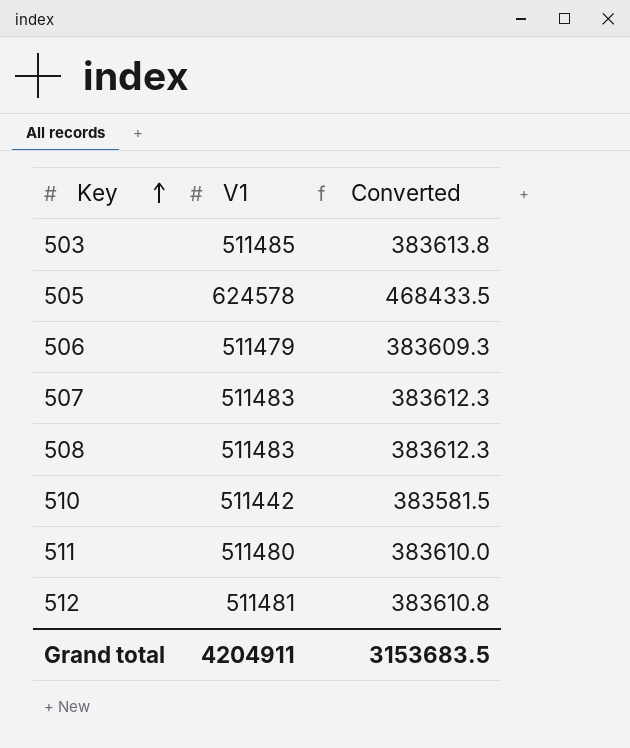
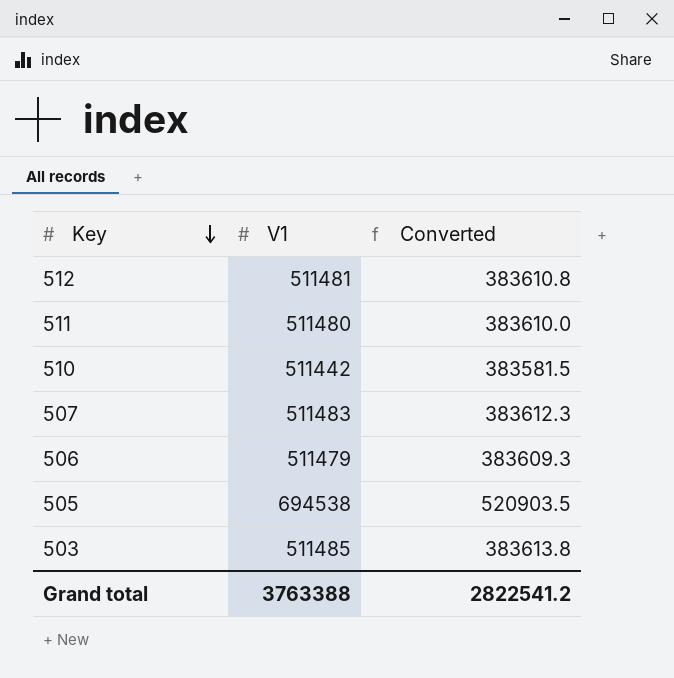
row order: Key ascending -> Key descending
row 508: 511483 | 383612.3 -> none
505 | V1: 624578 -> 694538
505 | Converted: 468433.5 -> 520903.5
Grand total | V1: 4204911 -> 3763388
Grand total | Converted: 3153683.5 -> 2822541.2

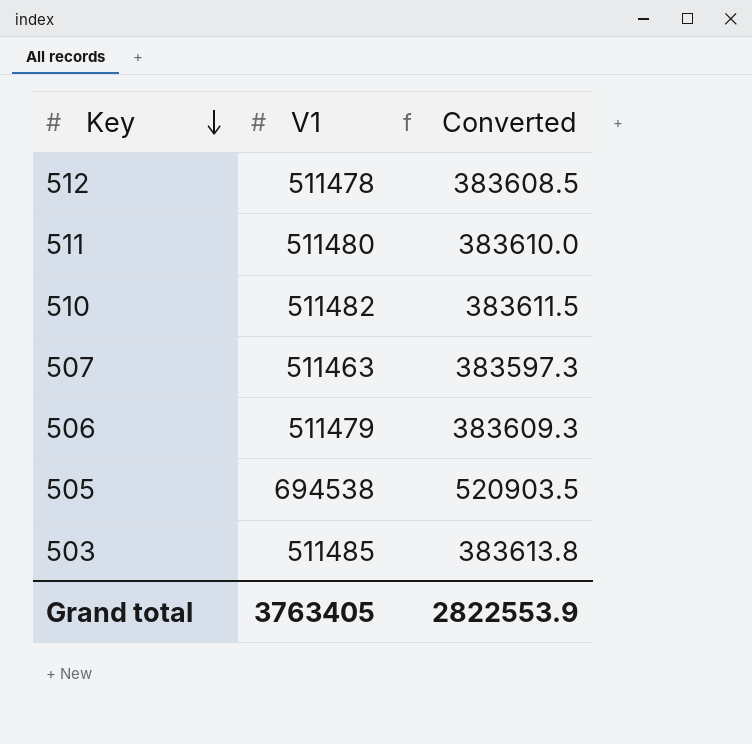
512 | V1: 511481 -> 511478
512 | Converted: 383610.8 -> 383608.5
510 | V1: 511442 -> 511482
510 | Converted: 383581.5 -> 383611.5
507 | V1: 511483 -> 511463
507 | Converted: 383612.3 -> 383597.3
Grand total | V1: 3763388 -> 3763405
Grand total | Converted: 2822541.2 -> 2822553.9

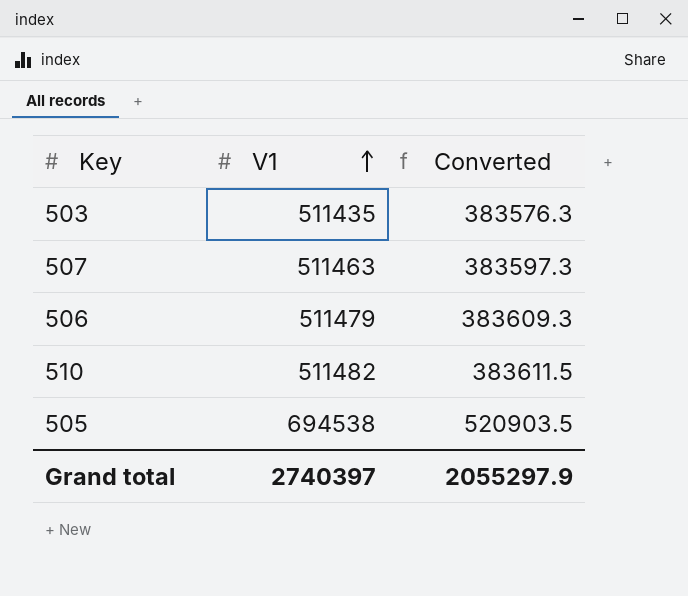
row order: Key descending -> V1 ascending
row 512: 511478 | 383608.5 -> none
row 511: 511480 | 383610.0 -> none
503 | V1: 511485 -> 511435
503 | Converted: 383613.8 -> 383576.3
Grand total | V1: 3763405 -> 2740397
Grand total | Converted: 2822553.9 -> 2055297.9

